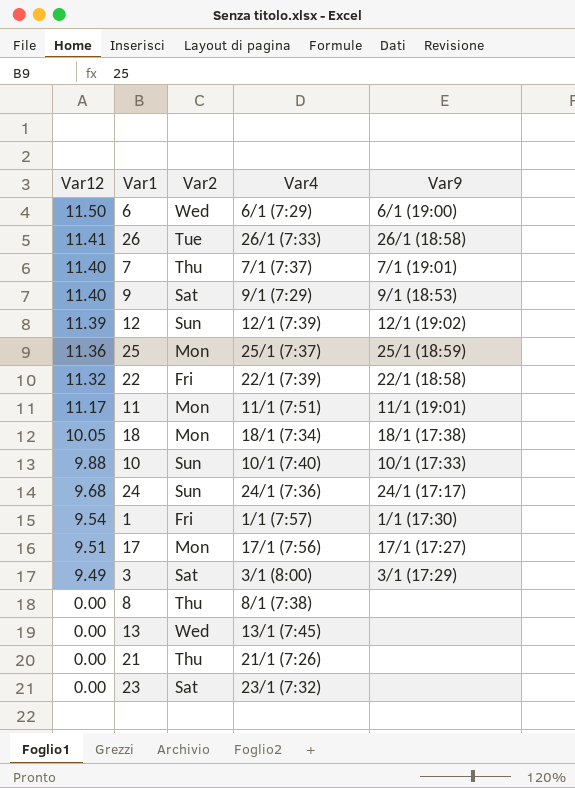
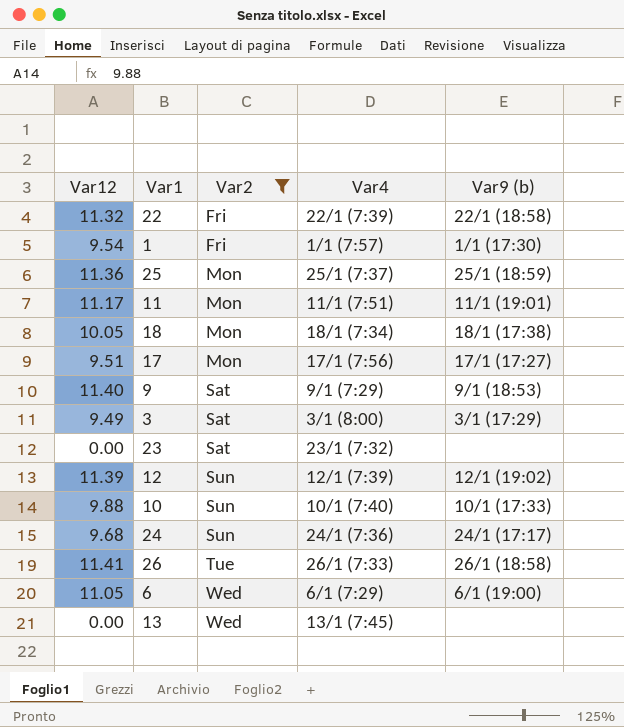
filter: none -> Var2 != Thu
row order: Var12 descending -> Var2 ascending
column name: Var9 -> Var9 (b)
6 | Var12: 11.50 -> 11.05

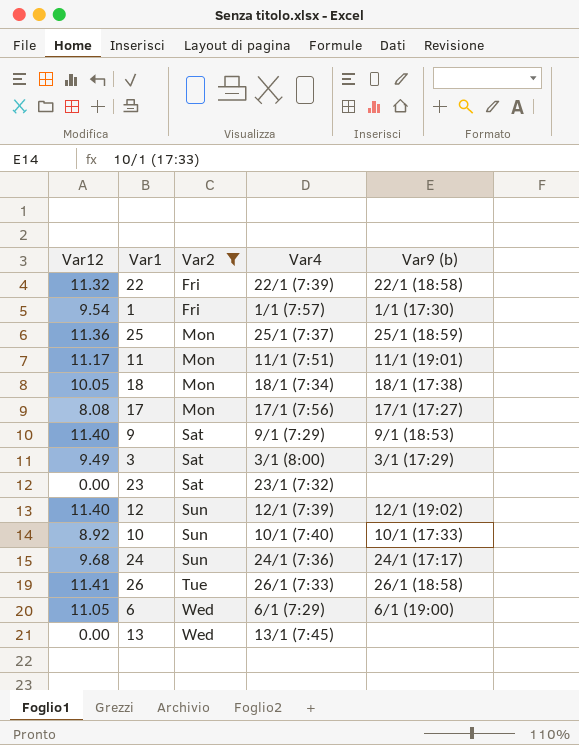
17 | Var12: 9.51 -> 8.08
12 | Var12: 11.39 -> 11.40
10 | Var12: 9.88 -> 8.92

